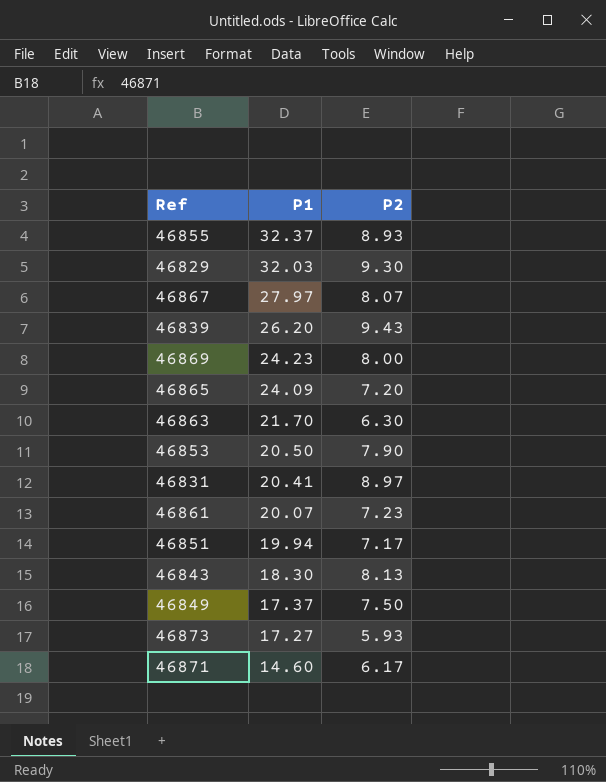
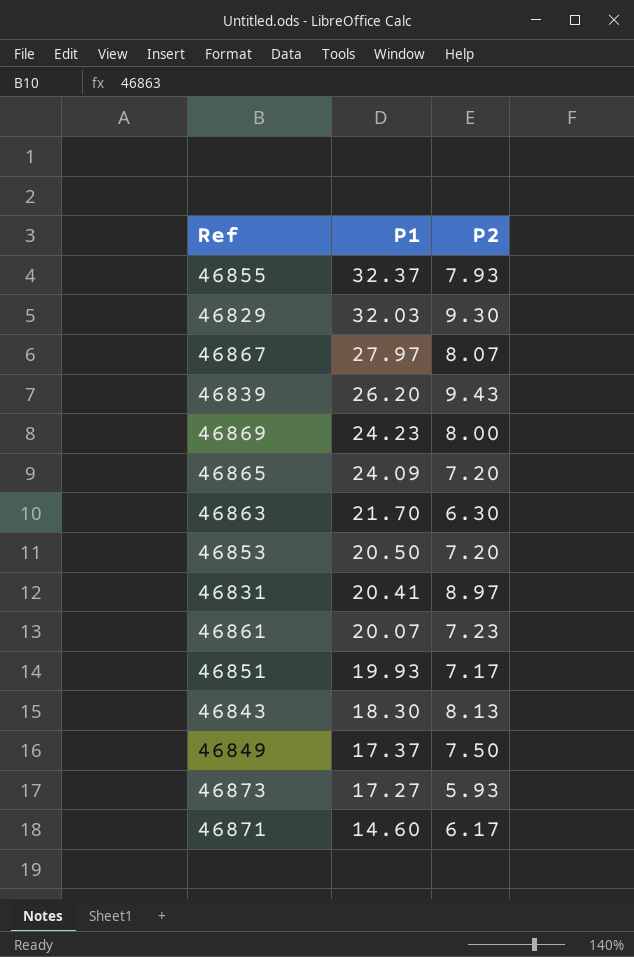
46855 | P2: 8.93 -> 7.93
46853 | P2: 7.90 -> 7.20
46851 | P1: 19.94 -> 19.93

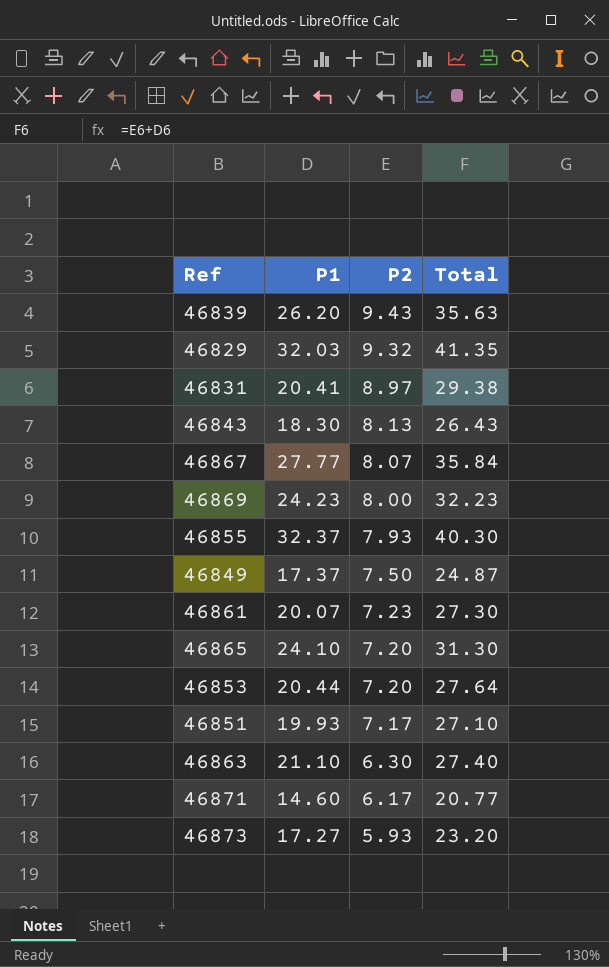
row order: P1 descending -> P2 descending
column Total | formula: none -> [P1] + [P2]
46829 | P2: 9.30 -> 9.32
46867 | P1: 27.97 -> 27.77
46865 | P1: 24.09 -> 24.10
46853 | P1: 20.50 -> 20.44
46863 | P1: 21.70 -> 21.10

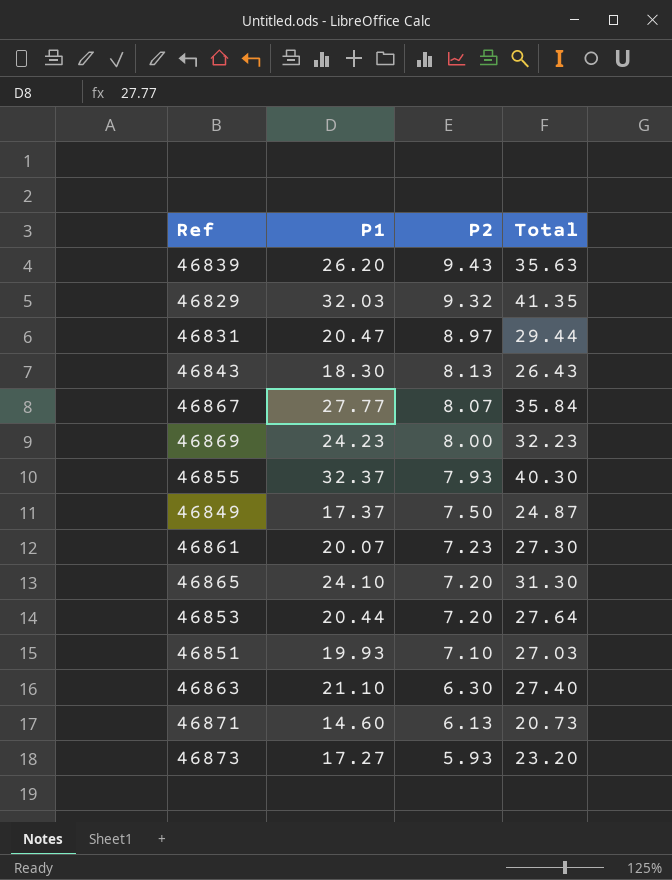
46831 | P1: 20.41 -> 20.47
46831 | Total: 29.38 -> 29.44
46851 | P2: 7.17 -> 7.10
46851 | Total: 27.10 -> 27.03
46871 | P2: 6.17 -> 6.13
46871 | Total: 20.77 -> 20.73

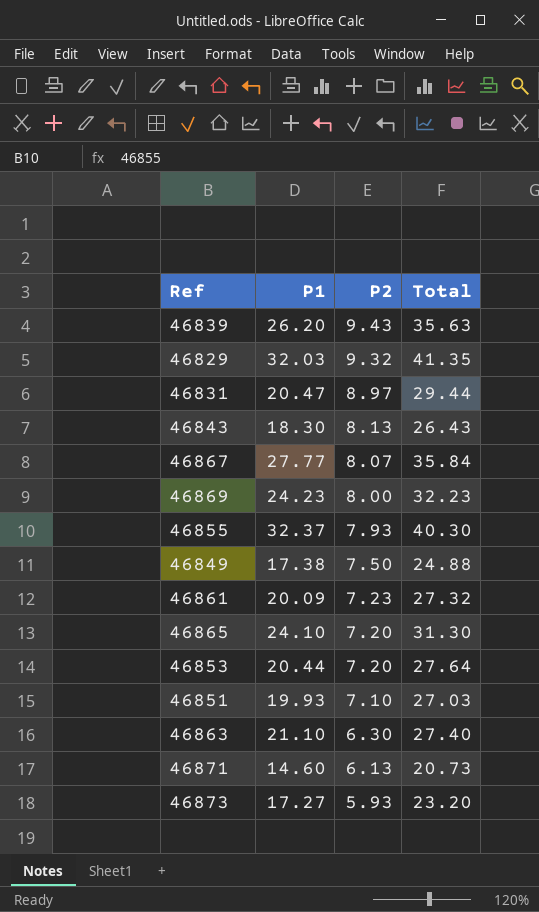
46849 | P1: 17.37 -> 17.38
46849 | Total: 24.87 -> 24.88
46861 | P1: 20.07 -> 20.09
46861 | Total: 27.30 -> 27.32

